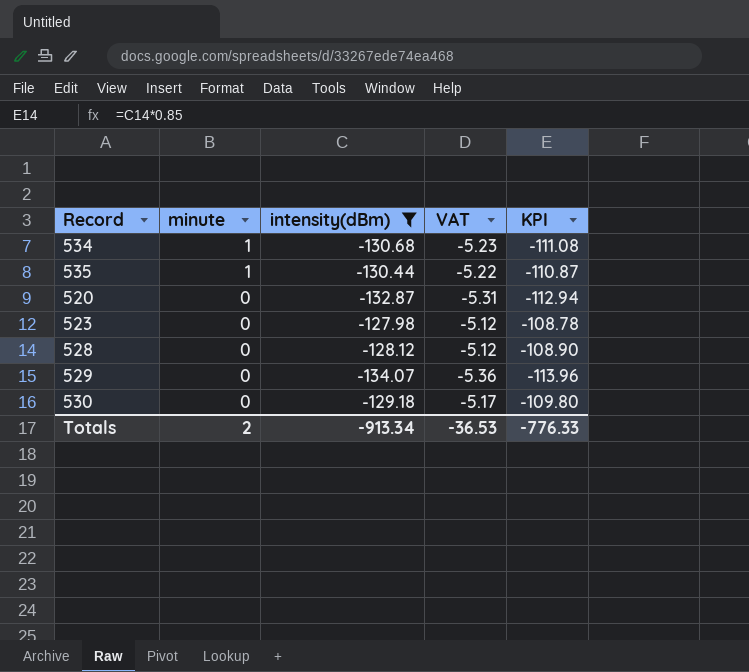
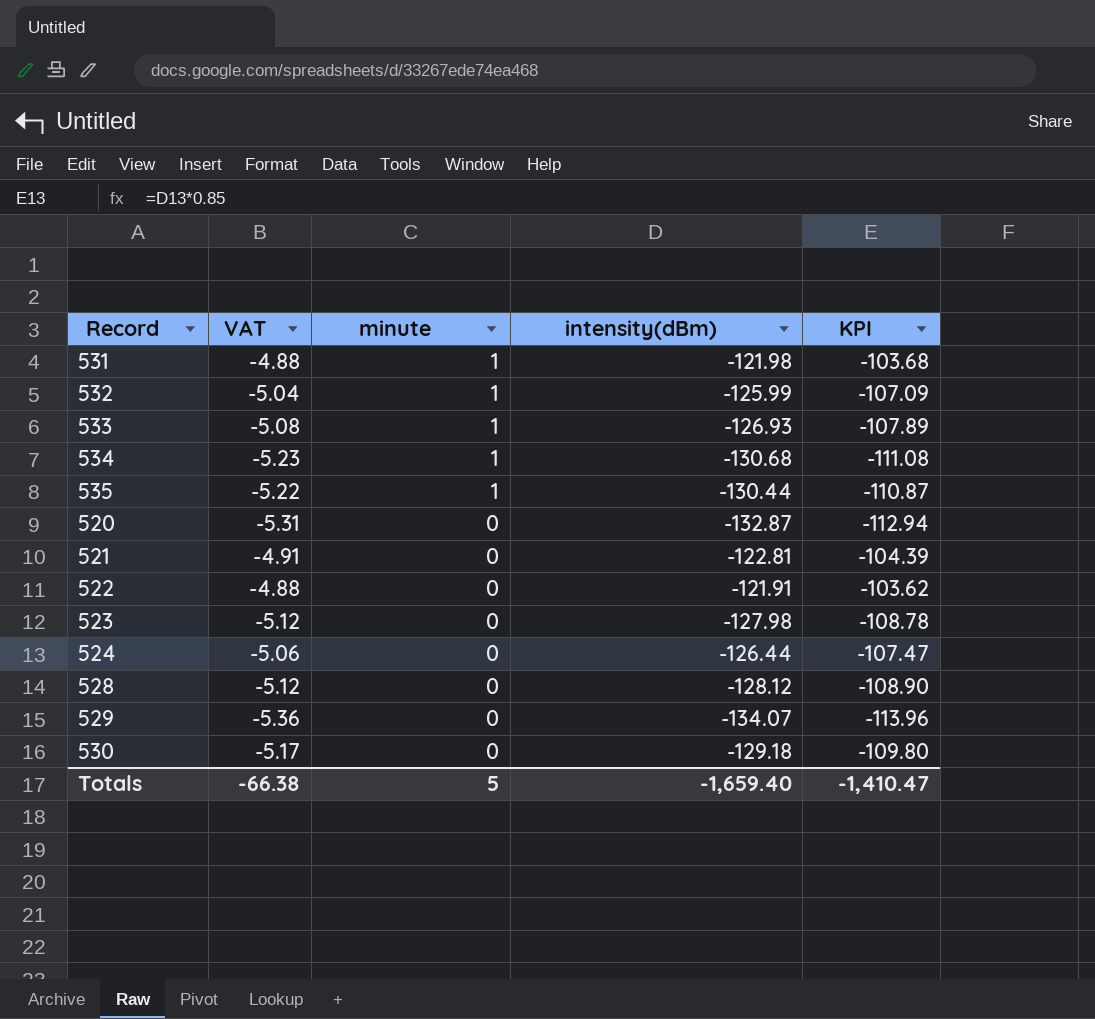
filter: intensity(dBm) <= -127.98 -> none
column VAT | position: 4 -> 2
Totals | VAT: -36.53 -> -66.38
Totals | minute: 2 -> 5
Totals | intensity(dBm): -913.34 -> -1,659.40
Totals | KPI: -776.33 -> -1,410.47

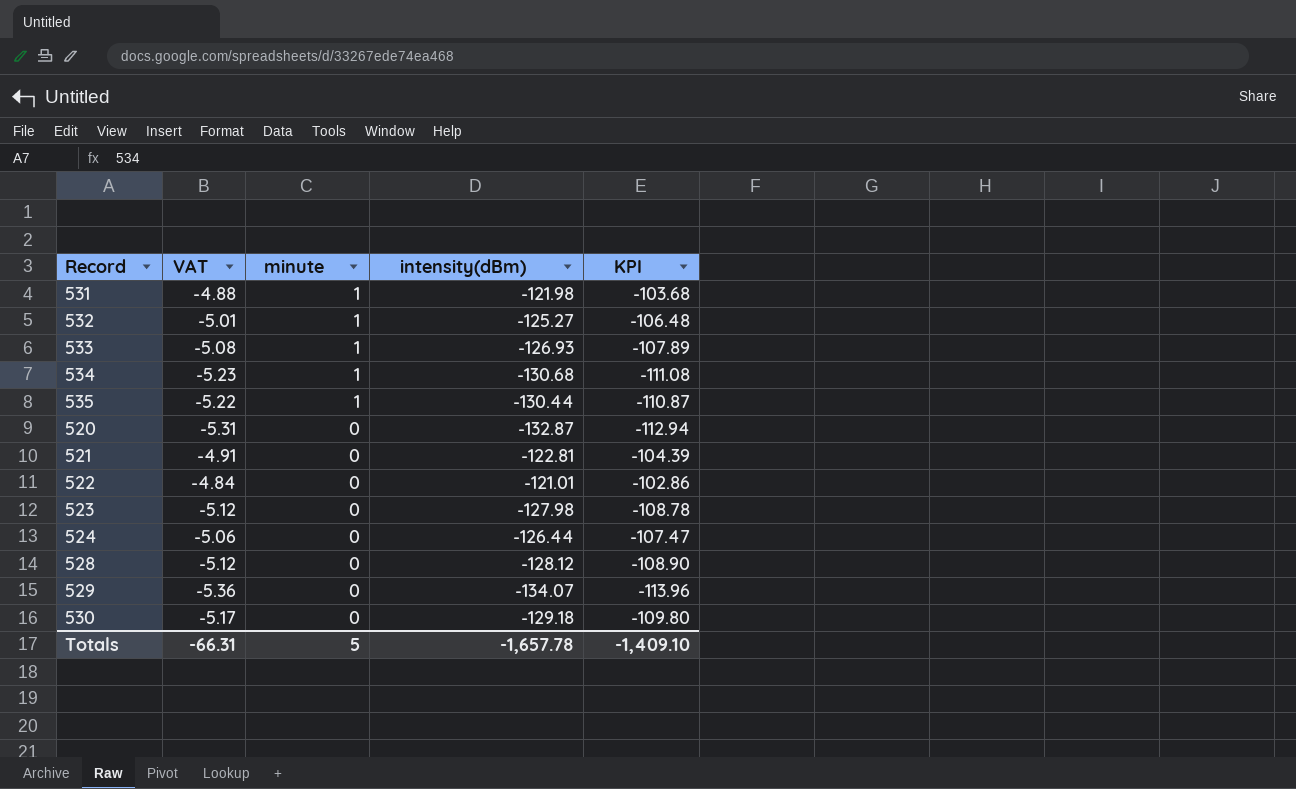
532 | VAT: -5.04 -> -5.01
532 | intensity(dBm): -125.99 -> -125.27
532 | KPI: -107.09 -> -106.48
522 | VAT: -4.88 -> -4.84
522 | intensity(dBm): -121.91 -> -121.01
522 | KPI: -103.62 -> -102.86
Totals | VAT: -66.38 -> -66.31
Totals | intensity(dBm): -1,659.40 -> -1,657.78
Totals | KPI: -1,410.47 -> -1,409.10

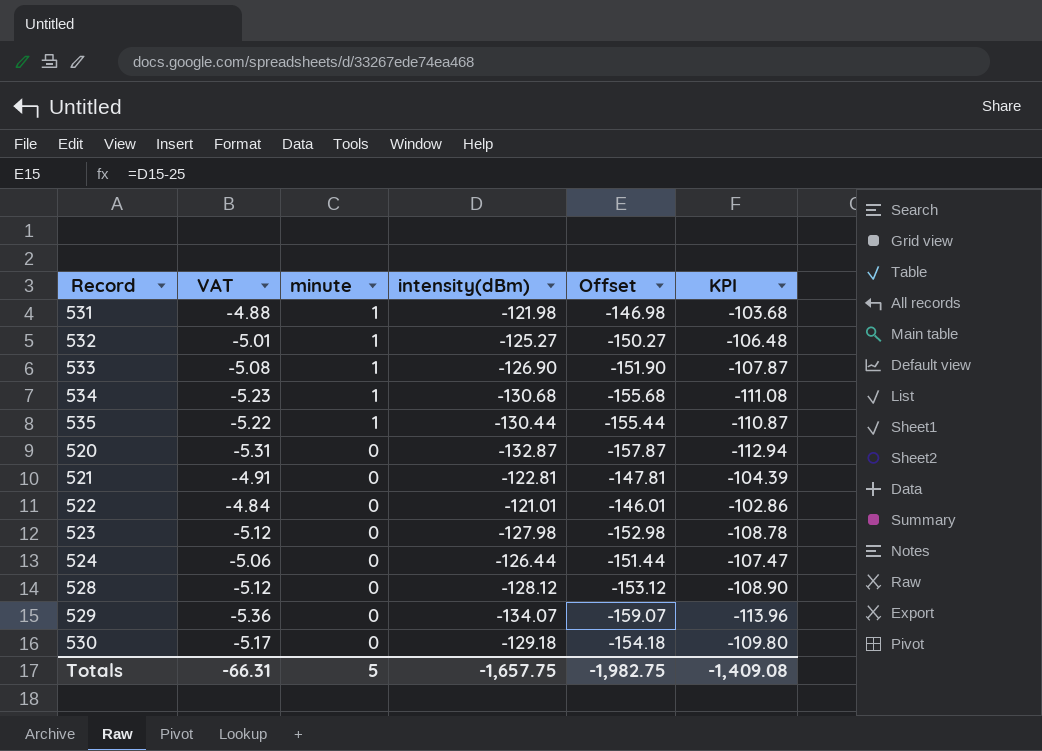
column Offset | formula: none -> [intensity(dBm)] - 25
533 | intensity(dBm): -126.93 -> -126.90
533 | KPI: -107.89 -> -107.87
Totals | intensity(dBm): -1,657.78 -> -1,657.75
Totals | KPI: -1,409.10 -> -1,409.08

